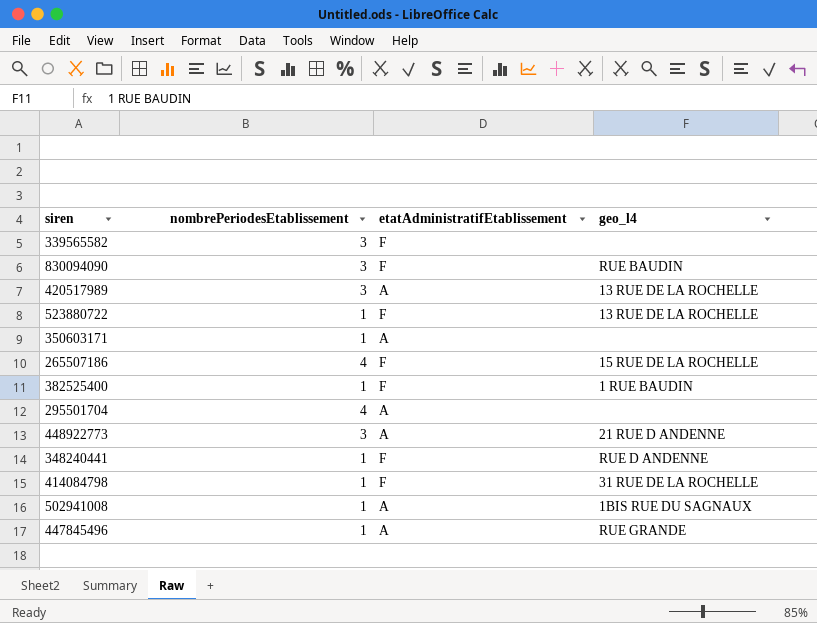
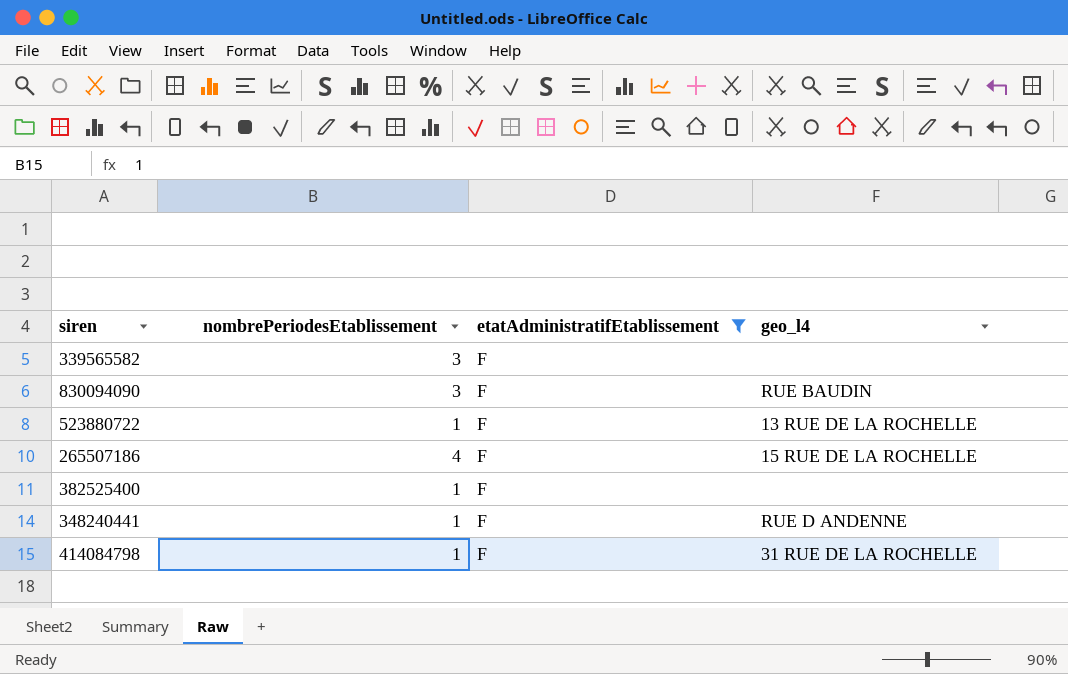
filter: none -> etatAdministratifEtablissement = F
382525400 | geo_l4: 1 RUE BAUDIN -> none

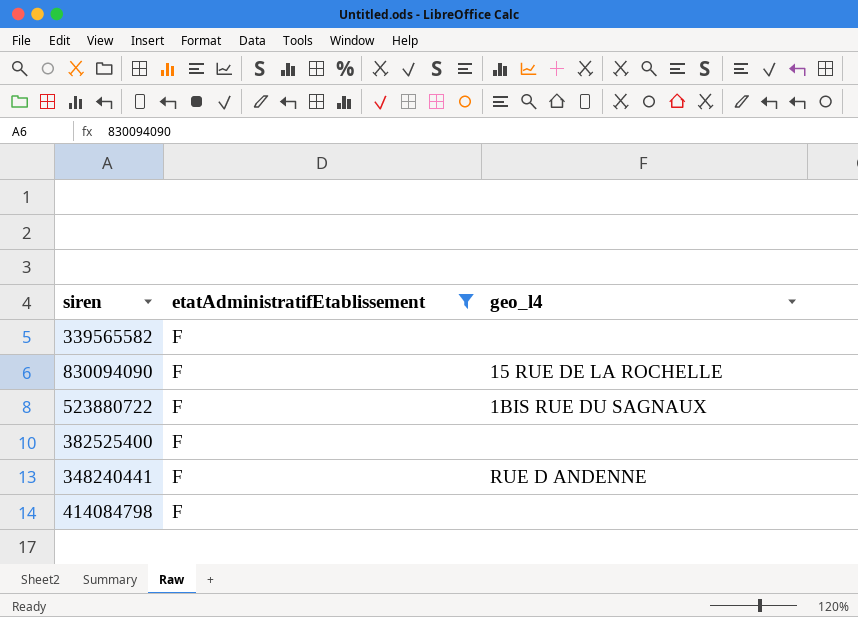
column nombrePeriodesEtablissement | position: 2 -> none
row 265507186: 4 | F | 15 RUE DE LA ROCHELLE -> none
830094090 | geo_l4: RUE BAUDIN -> 15 RUE DE LA ROCHELLE
523880722 | geo_l4: 13 RUE DE LA ROCHELLE -> 1BIS RUE DU SAGNAUX
414084798 | geo_l4: 31 RUE DE LA ROCHELLE -> none

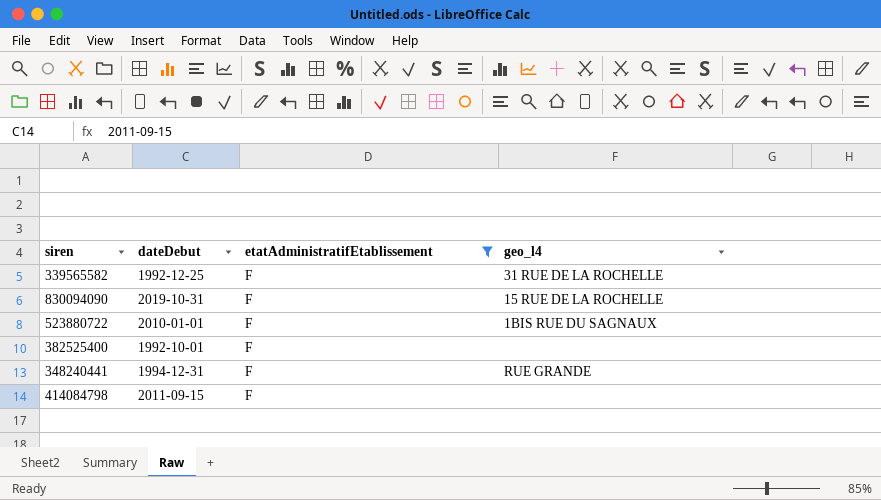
column dateDebut | position: none -> 2
339565582 | geo_l4: none -> 31 RUE DE LA ROCHELLE
348240441 | geo_l4: RUE D ANDENNE -> RUE GRANDE

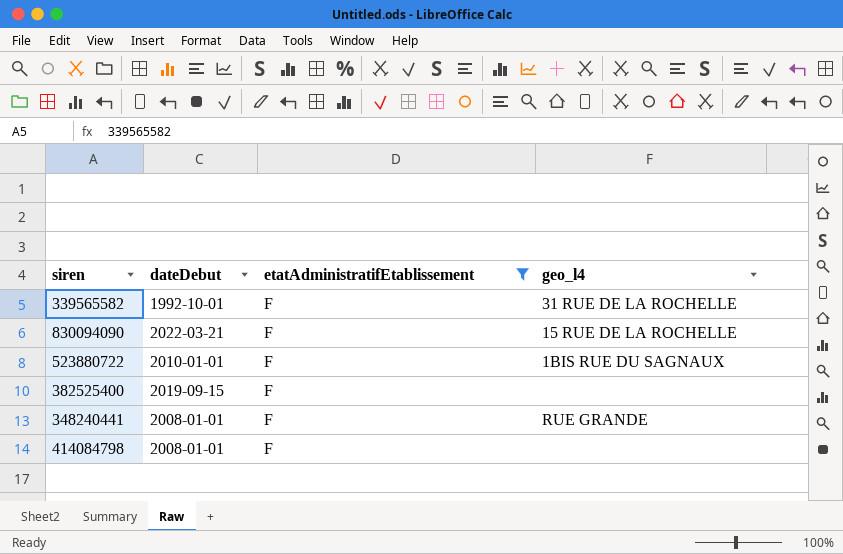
339565582 | dateDebut: 1992-12-25 -> 1992-10-01
830094090 | dateDebut: 2019-10-31 -> 2022-03-21
382525400 | dateDebut: 1992-10-01 -> 2019-09-15
348240441 | dateDebut: 1994-12-31 -> 2008-01-01
414084798 | dateDebut: 2011-09-15 -> 2008-01-01

